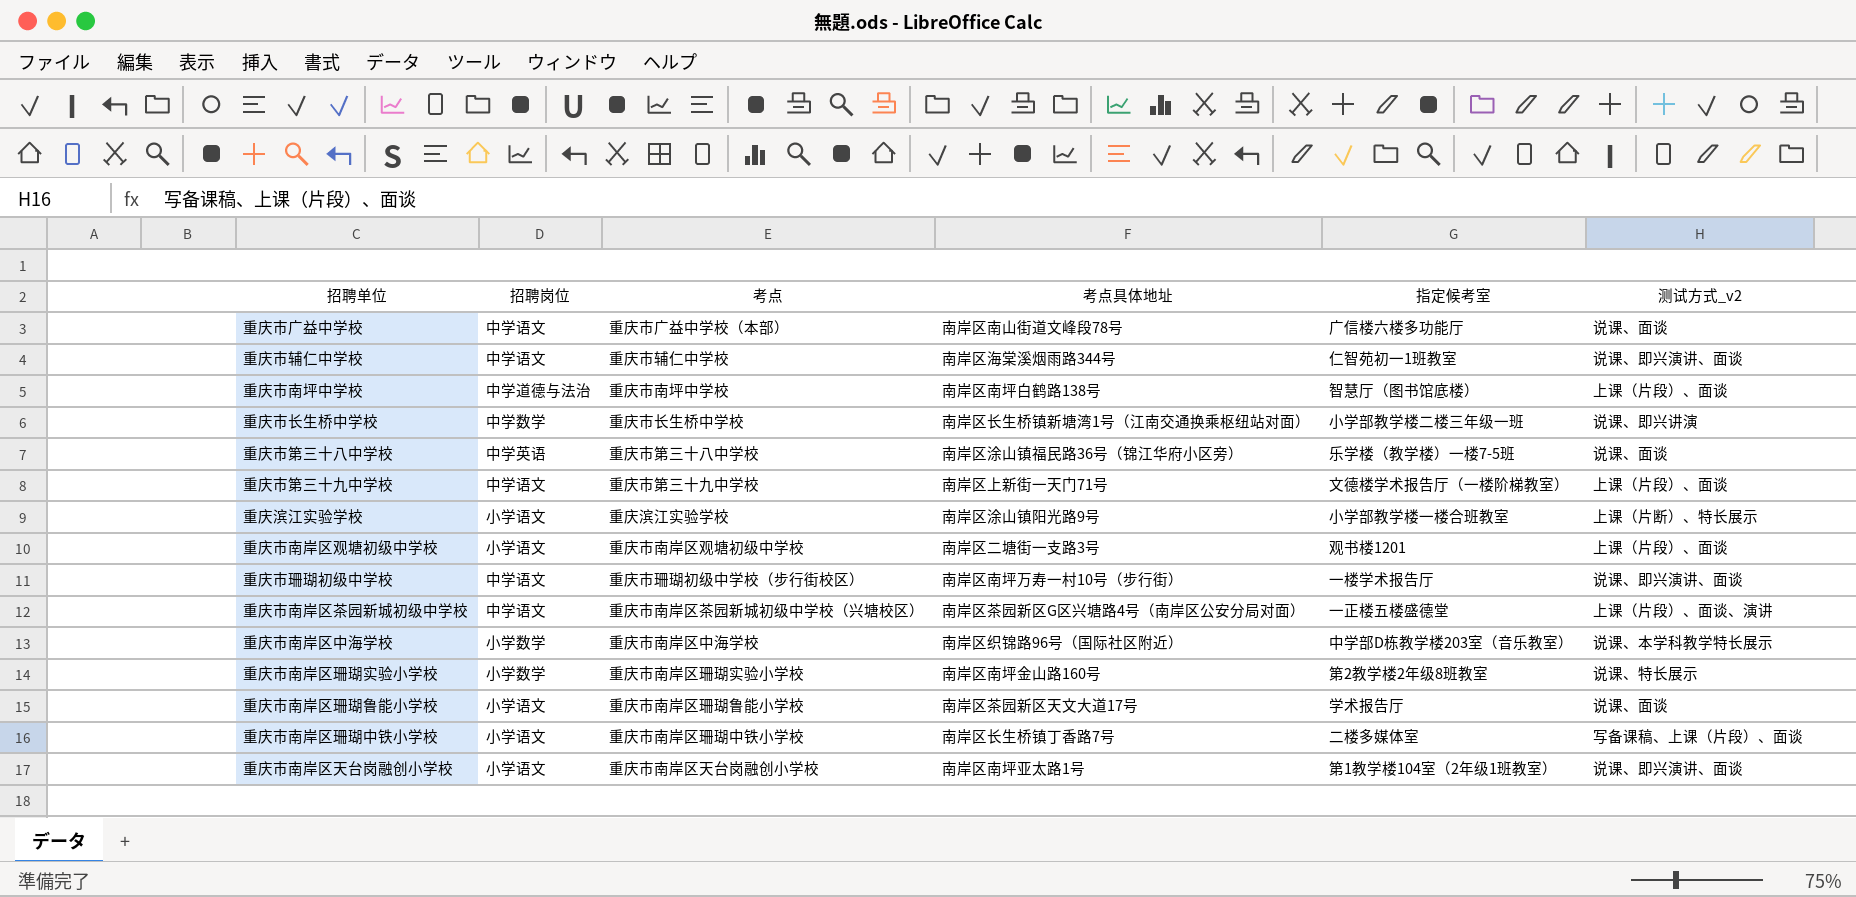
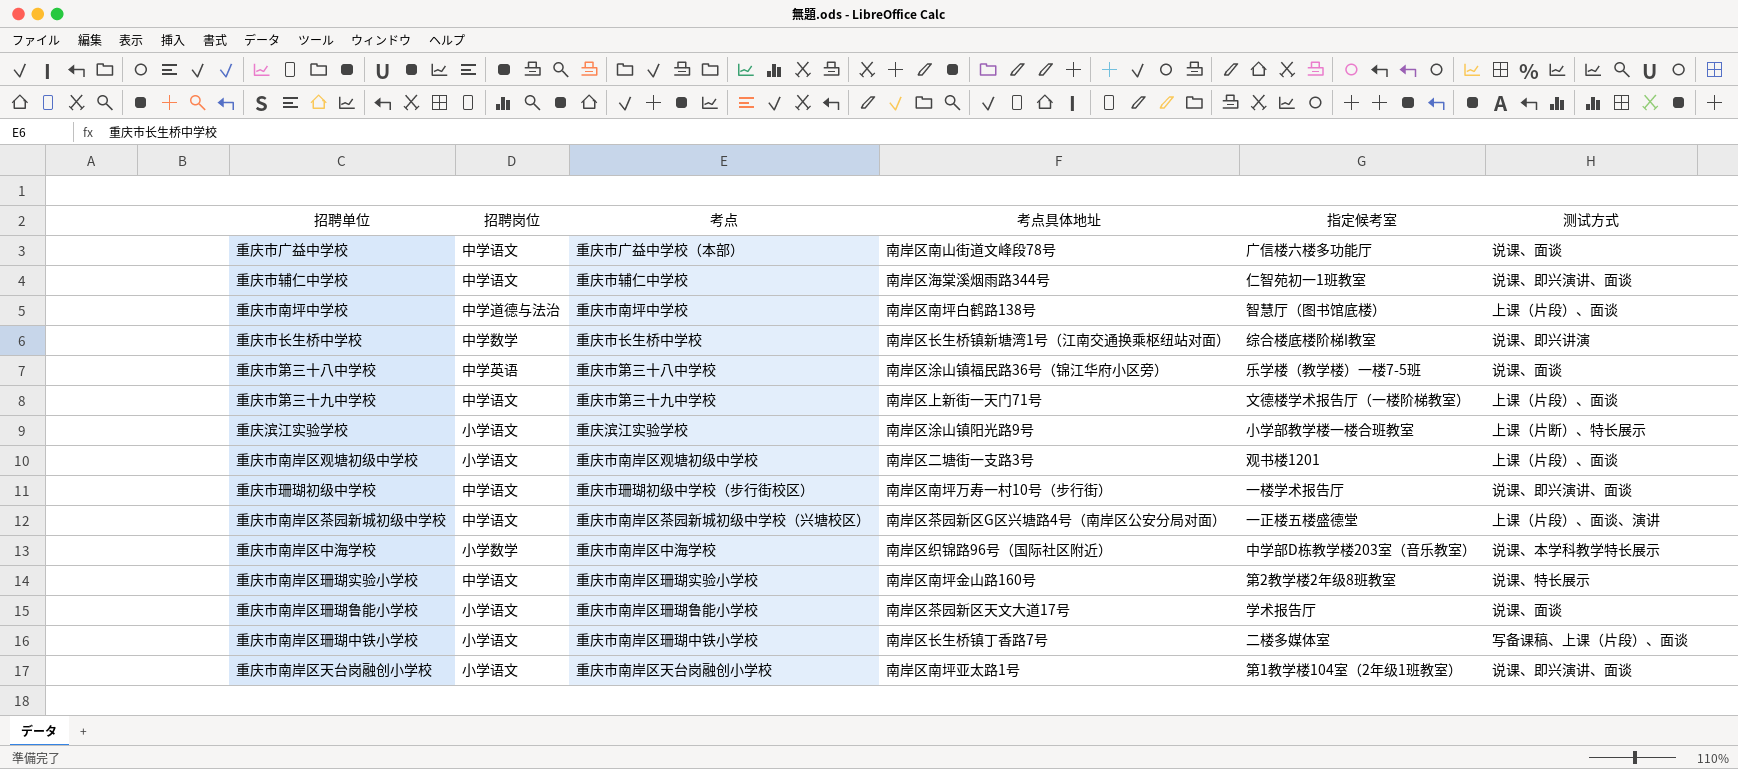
column name: 测试方式_v2 -> 测试方式
重庆市长生桥中学校 | 指定候考室: 小学部教学楼二楼三年级一班 -> 综合楼底楼阶梯I教室
重庆市南岸区珊瑚实验小学校 | 招聘岗位: 小学数学 -> 中学语文

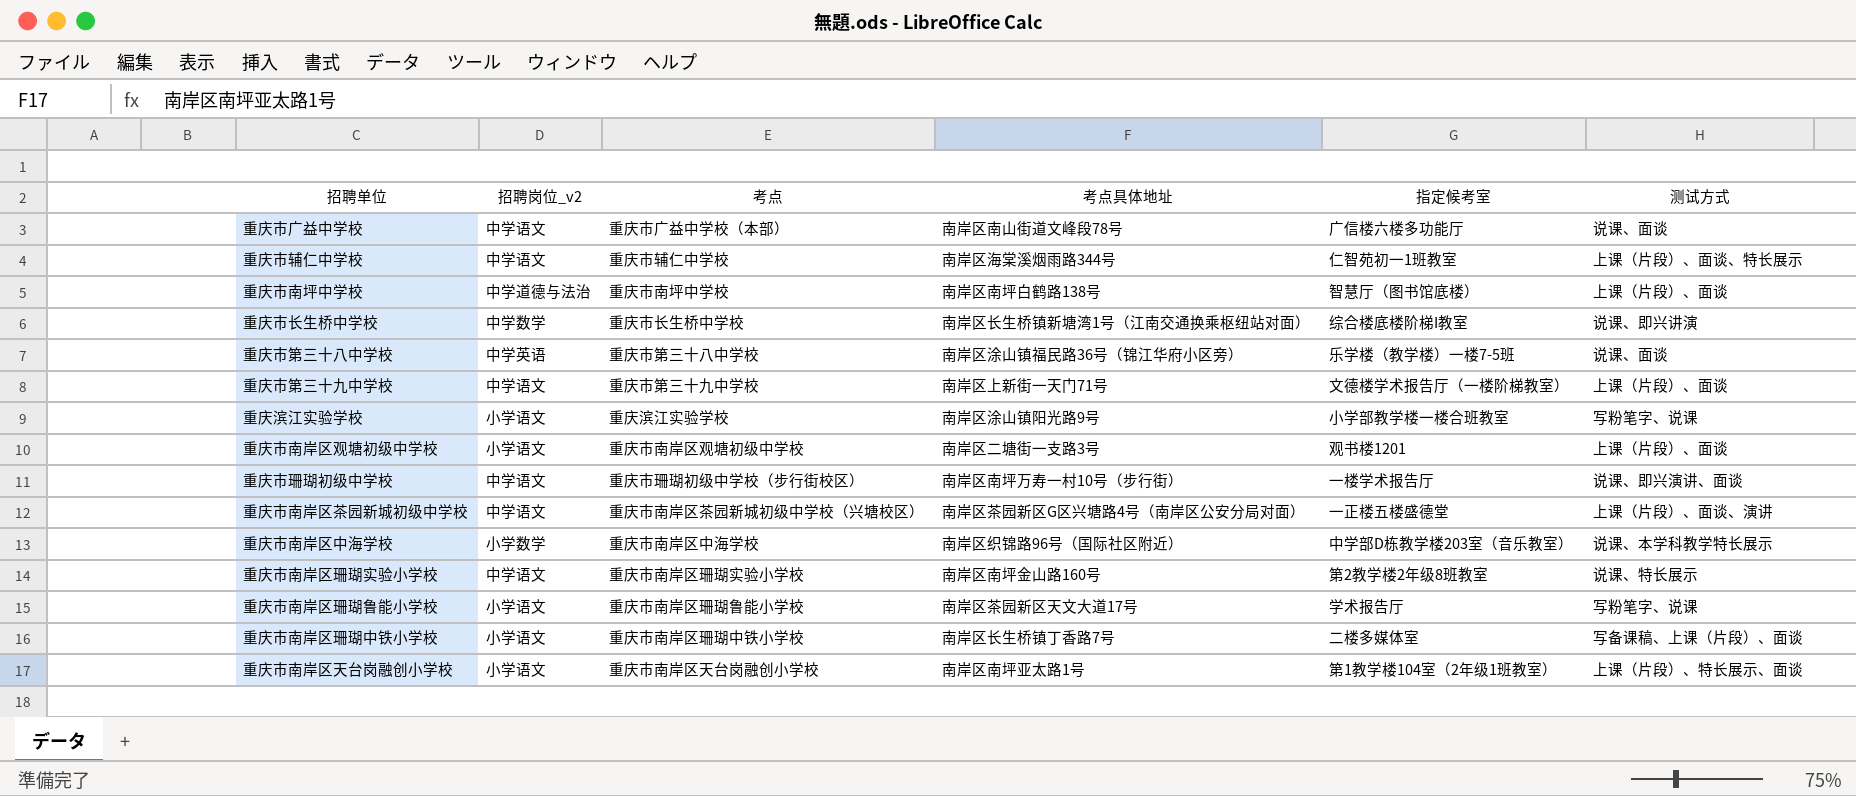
column name: 招聘岗位 -> 招聘岗位_v2
重庆市辅仁中学校 | 测试方式: 说课、即兴演讲、面谈 -> 上课（片段）、面谈、特长展示
重庆滨江实验学校 | 测试方式: 上课（片断）、特长展示 -> 写粉笔字、说课
重庆市南岸区珊瑚鲁能小学校 | 测试方式: 说课、面谈 -> 写粉笔字、说课
重庆市南岸区天台岗融创小学校 | 测试方式: 说课、即兴演讲、面谈 -> 上课（片段）、特长展示、面谈

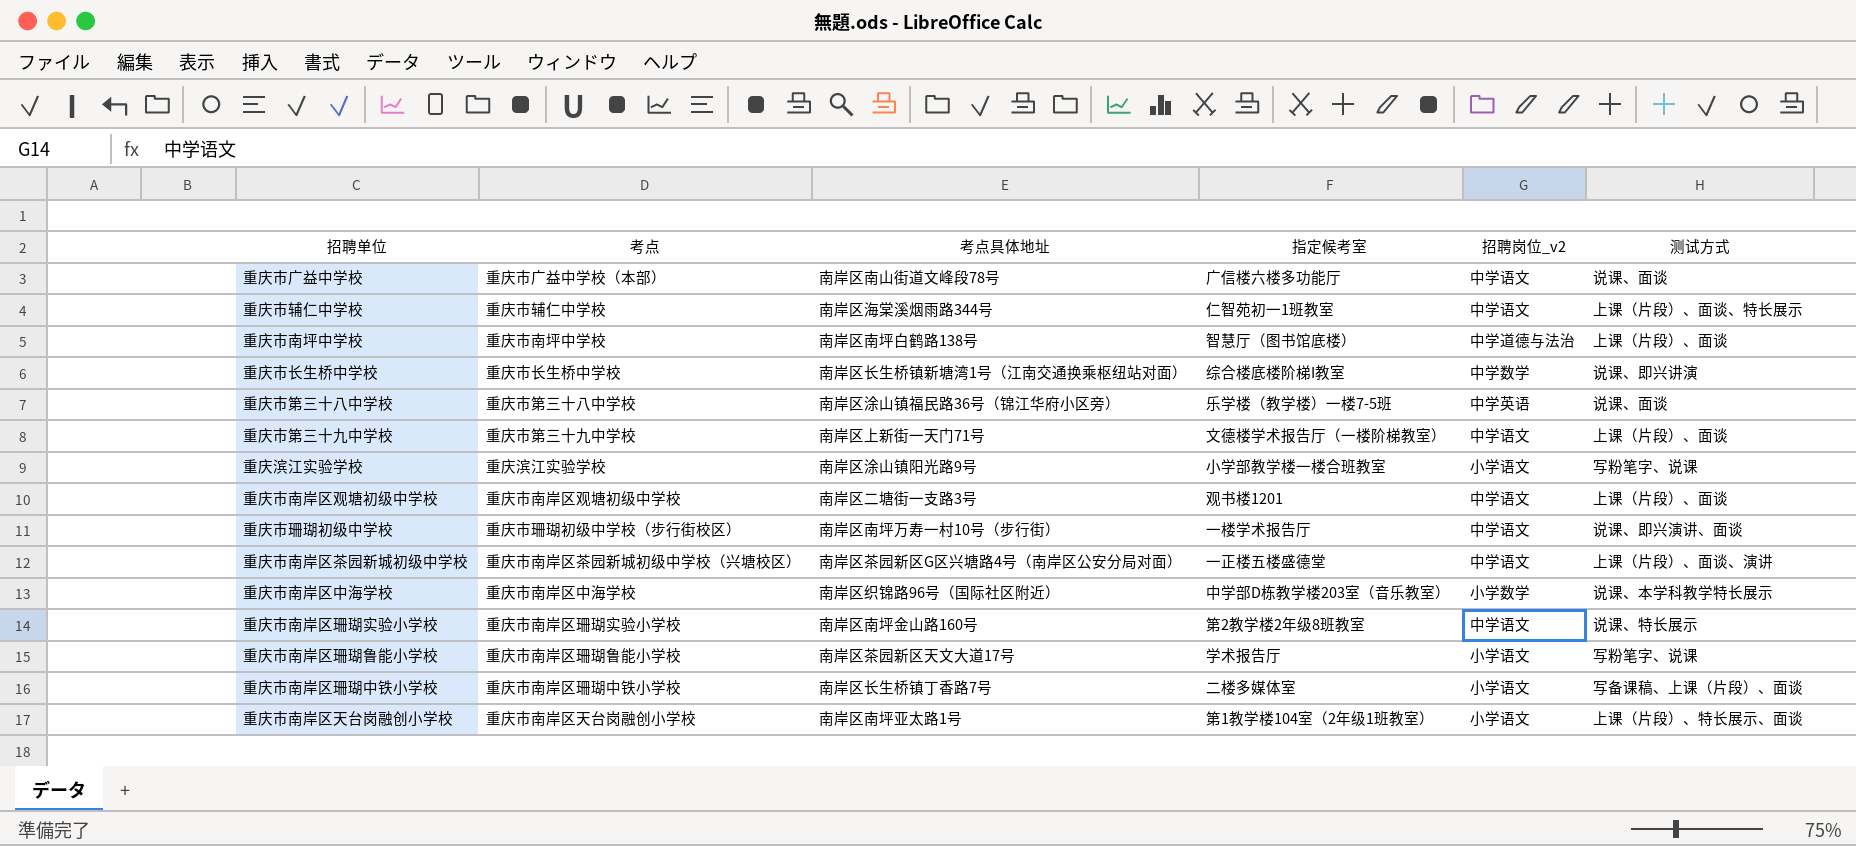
column 招聘岗位_v2 | position: 2 -> 5
重庆市南岸区观塘初级中学校 | 招聘岗位_v2: 小学语文 -> 中学语文

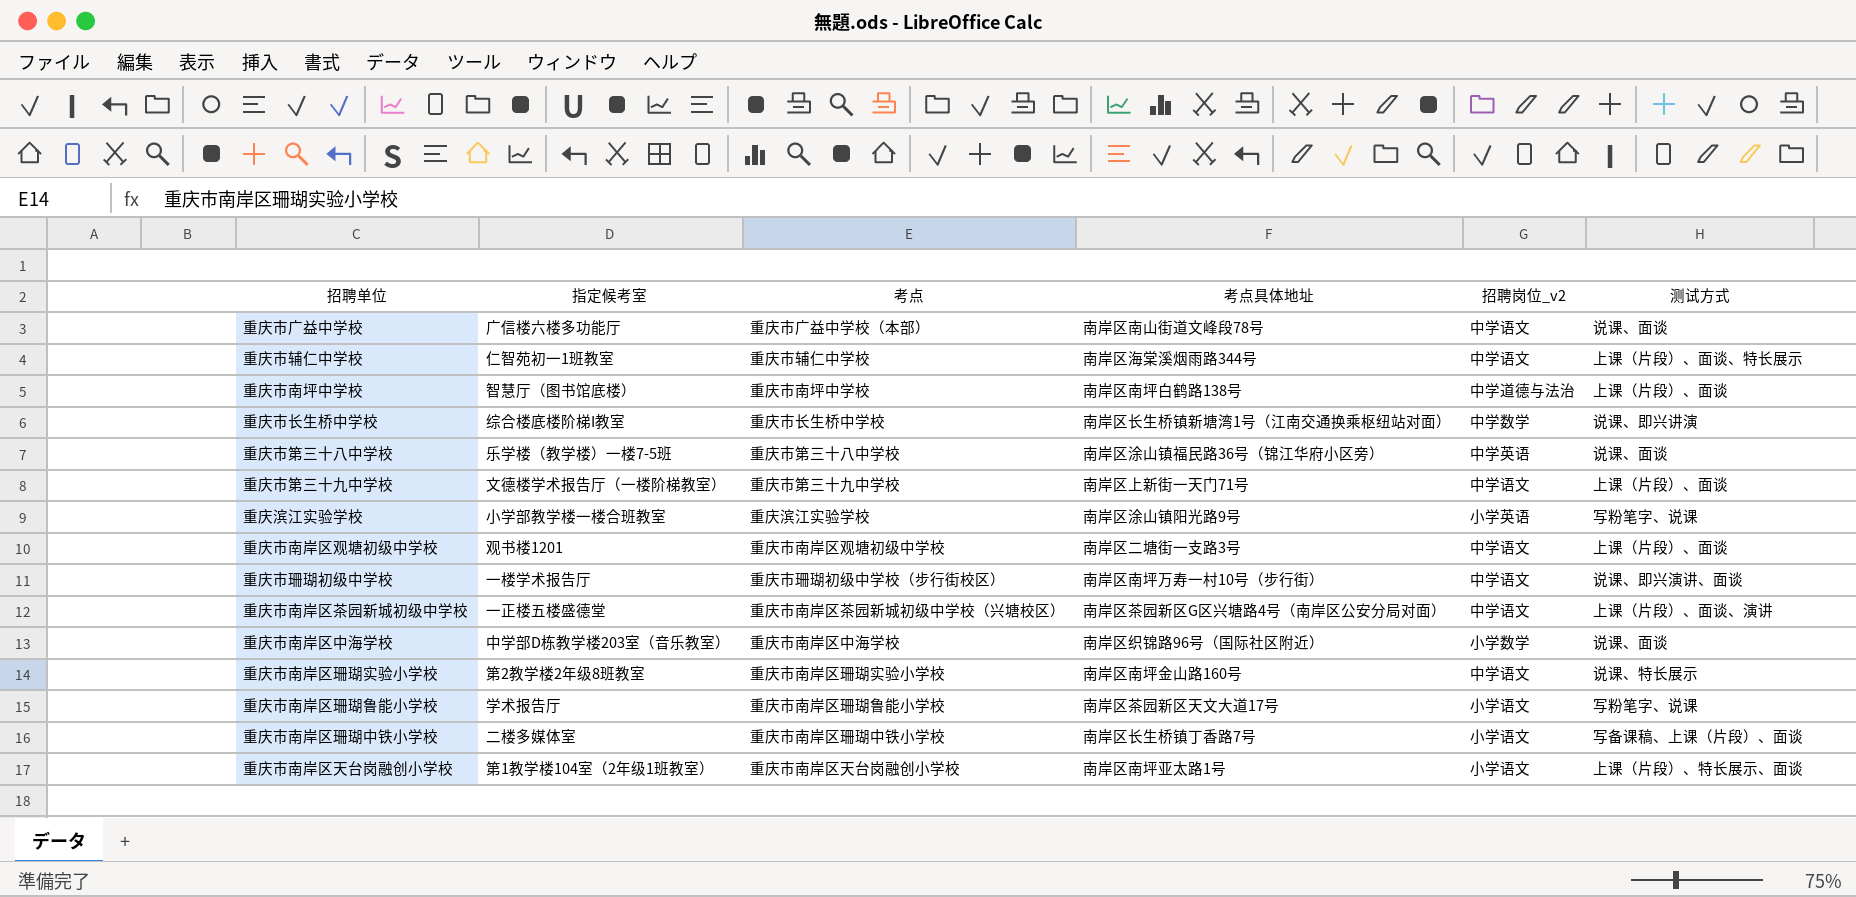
column 指定候考室 | position: 4 -> 2
重庆滨江实验学校 | 招聘岗位_v2: 小学语文 -> 小学英语
重庆市南岸区中海学校 | 测试方式: 说课、本学科教学特长展示 -> 说课、面谈

